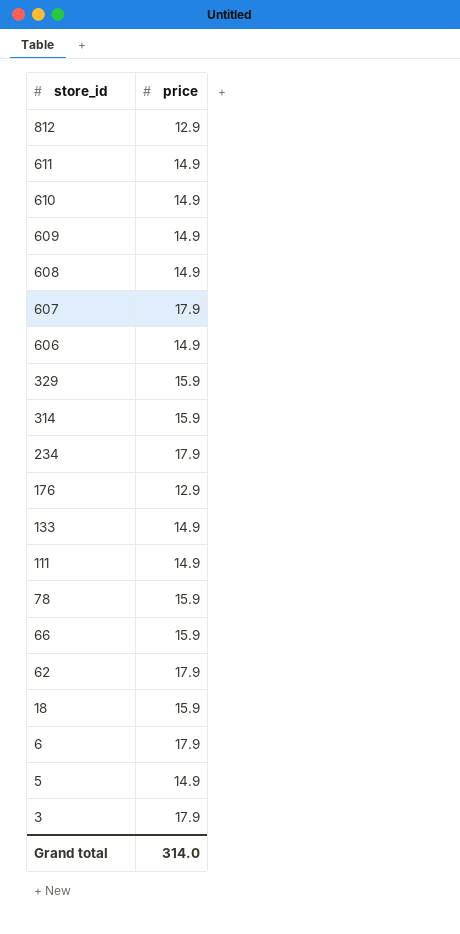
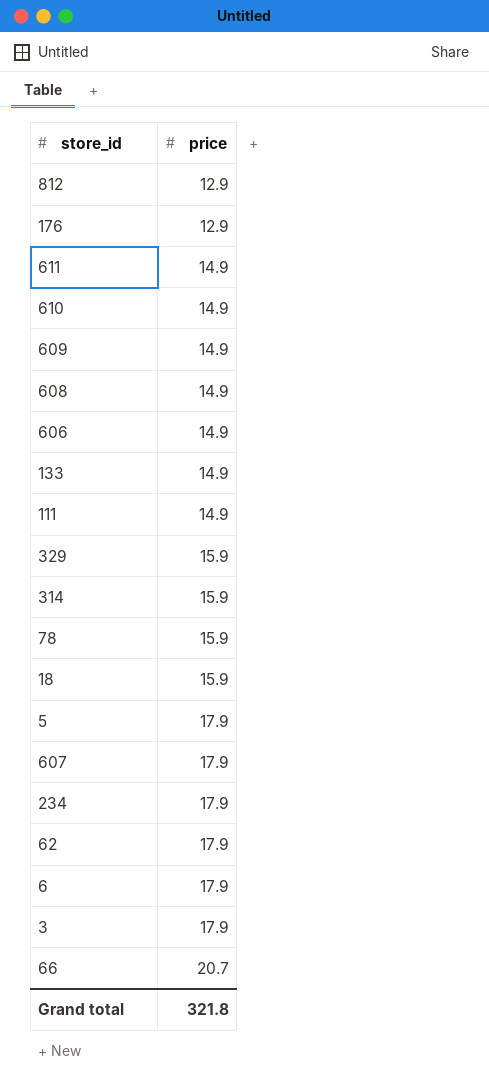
row order: store_id descending -> price ascending
5 | price: 14.9 -> 17.9
66 | price: 15.9 -> 20.7
Grand total | price: 314.0 -> 321.8

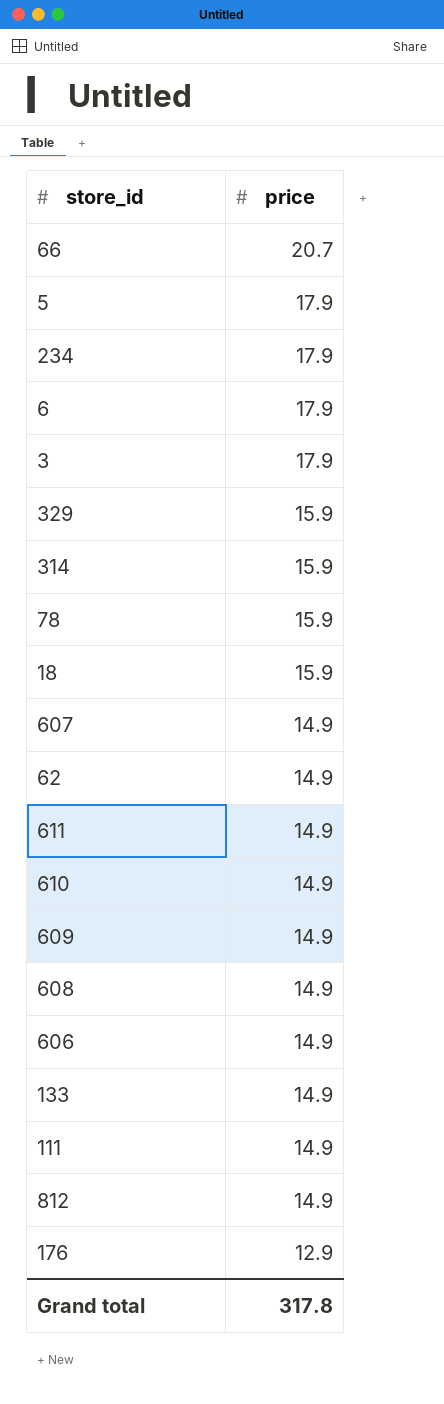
row order: price ascending -> price descending
607 | price: 17.9 -> 14.9
62 | price: 17.9 -> 14.9
812 | price: 12.9 -> 14.9
Grand total | price: 321.8 -> 317.8

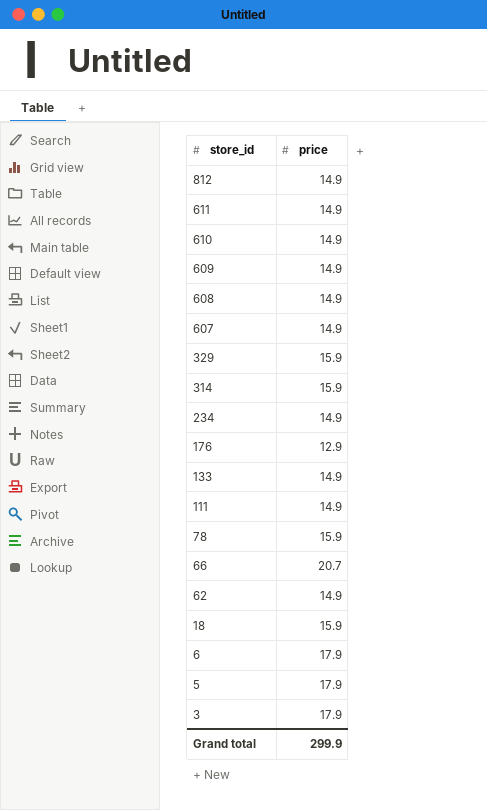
row order: price descending -> store_id descending
row 606: 14.9 -> none
234 | price: 17.9 -> 14.9
Grand total | price: 317.8 -> 299.9

